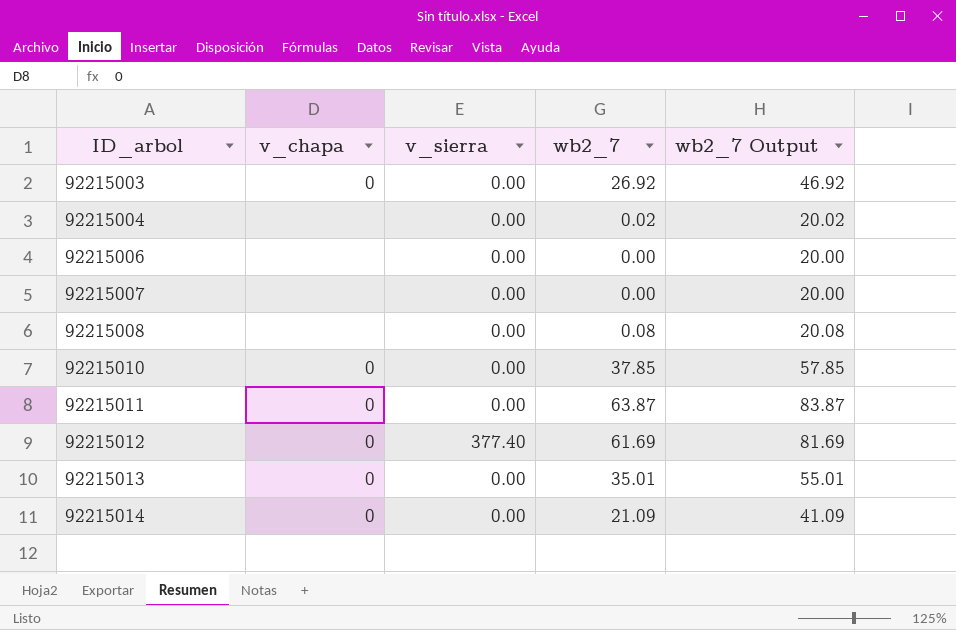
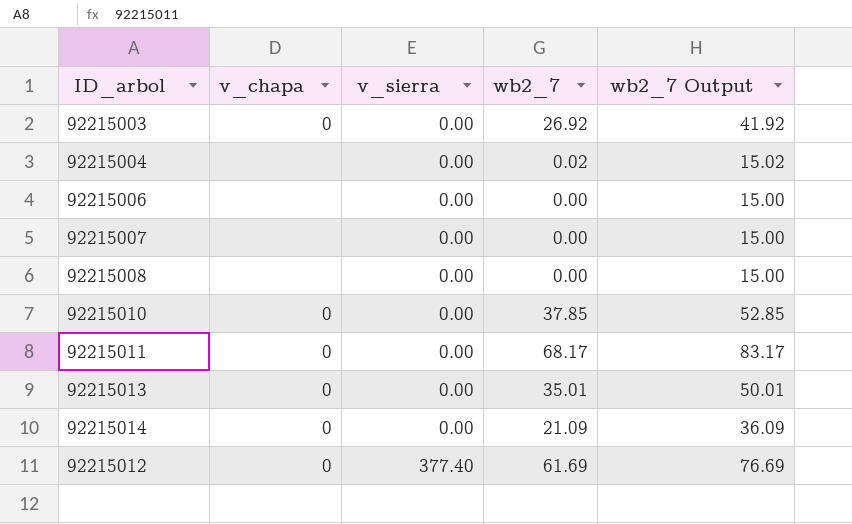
row order: ID_arbol ascending -> v_sierra ascending
column wb2_7 Output | formula: [wb2_7] + 20 -> [wb2_7] + 15
92215008 | wb2_7: 0.08 -> 0.00
92215011 | wb2_7: 63.87 -> 68.17

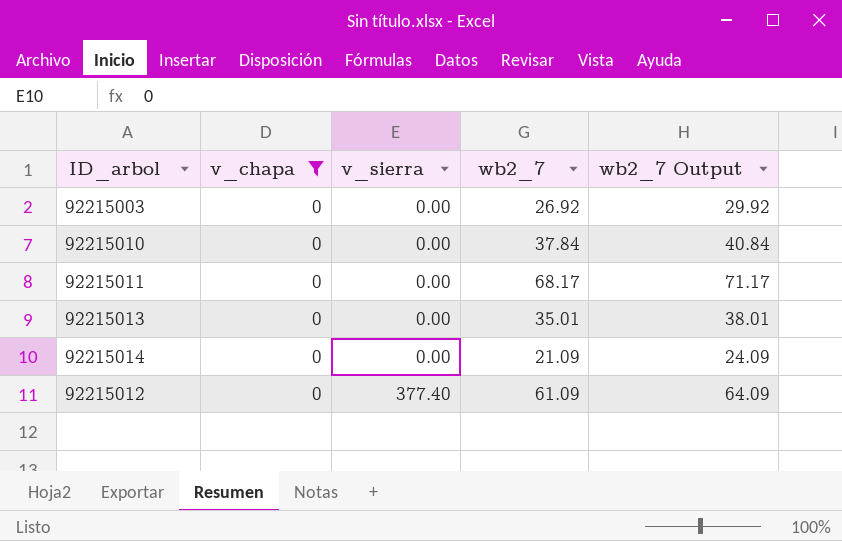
filter: none -> v_chapa = 0
column wb2_7 Output | formula: [wb2_7] + 15 -> [wb2_7] + 3
92215010 | wb2_7: 37.85 -> 37.84
92215012 | wb2_7: 61.69 -> 61.09

